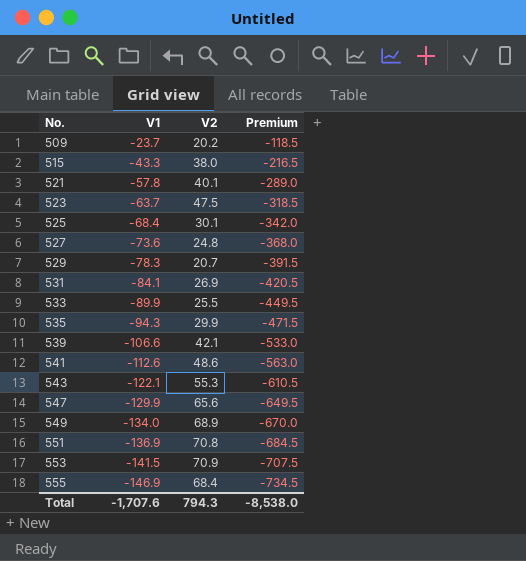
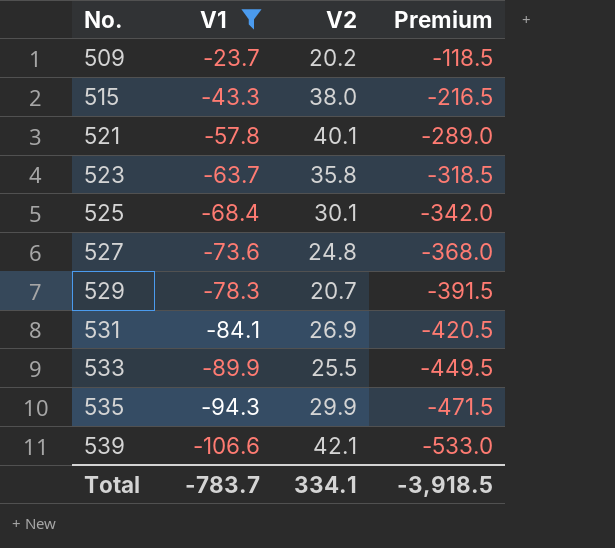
filter: none -> V1 >= -106.6
523 | V2: 47.5 -> 35.8
Total | V1: -1,707.6 -> -783.7
Total | V2: 794.3 -> 334.1
Total | Premium: -8,538.0 -> -3,918.5

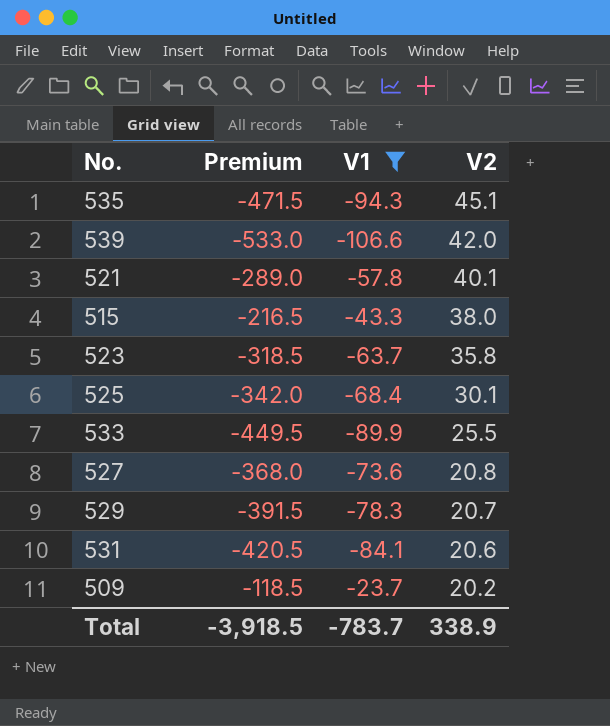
row order: No. ascending -> V2 descending
column Premium | position: 4 -> 2
535 | V2: 29.9 -> 45.1
539 | V2: 42.1 -> 42.0
527 | V2: 24.8 -> 20.8
531 | V2: 26.9 -> 20.6
Total | V2: 334.1 -> 338.9

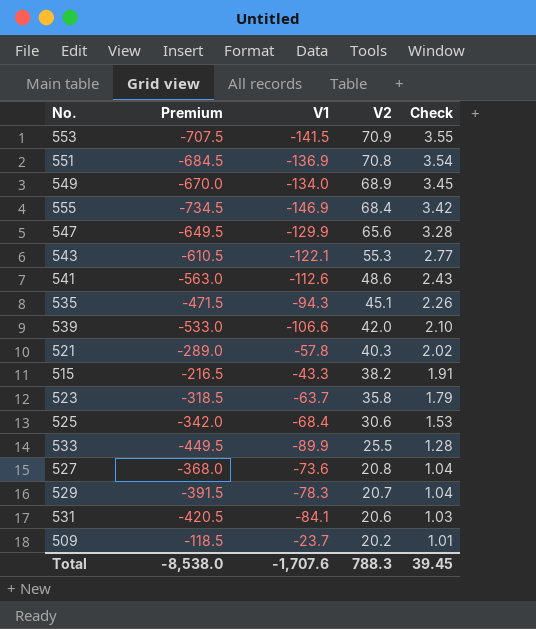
filter: V1 >= -106.6 -> none
column Check | formula: none -> [V2] * 0.05
521 | V2: 40.1 -> 40.3
515 | V2: 38.0 -> 38.2
525 | V2: 30.1 -> 30.6
Total | Premium: -3,918.5 -> -8,538.0
Total | V1: -783.7 -> -1,707.6
Total | V2: 338.9 -> 788.3

